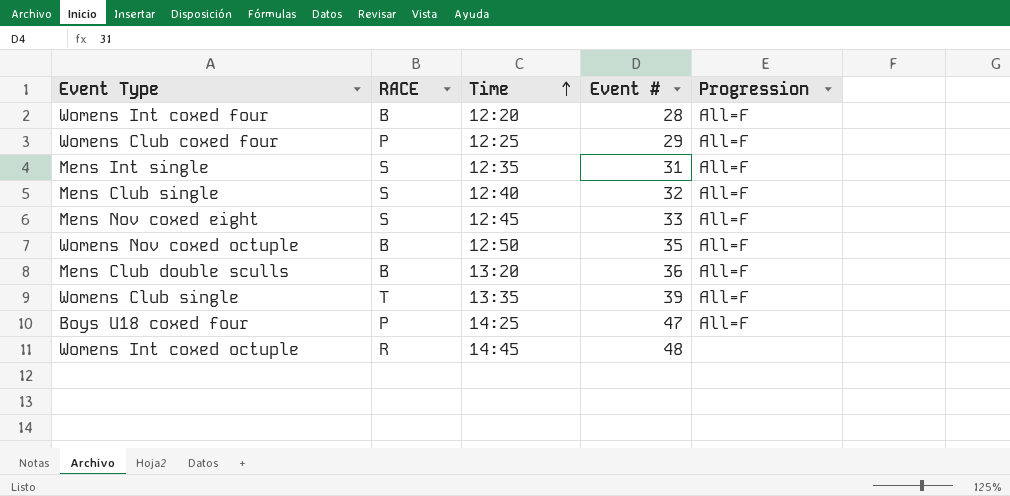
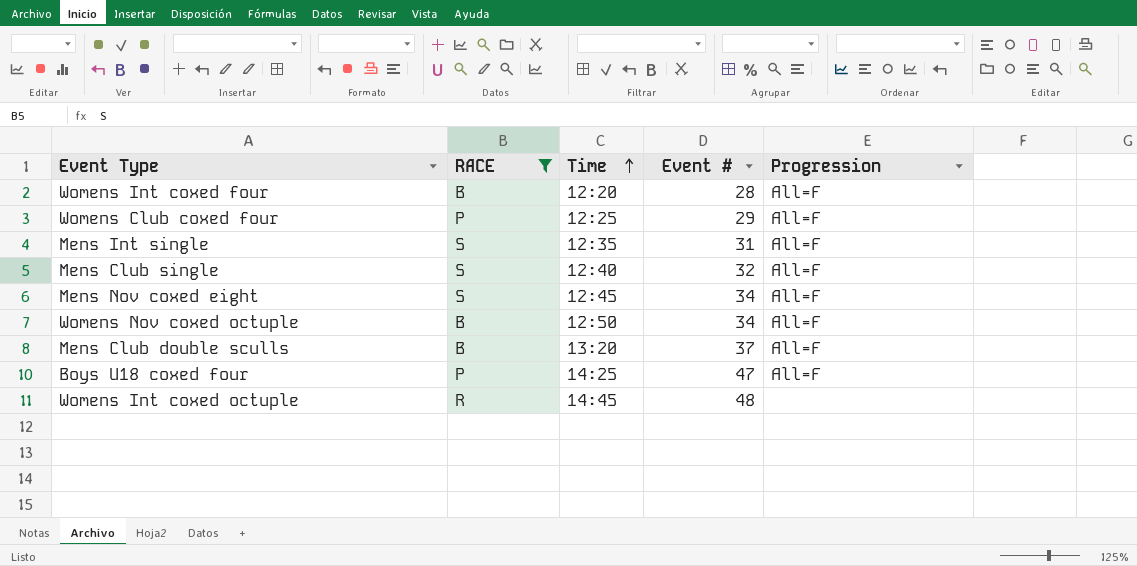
filter: none -> RACE != T
Mens Nov coxed eight | Event #: 33 -> 34
Womens Nov coxed octuple | Event #: 35 -> 34
Mens Club double sculls | Event #: 36 -> 37

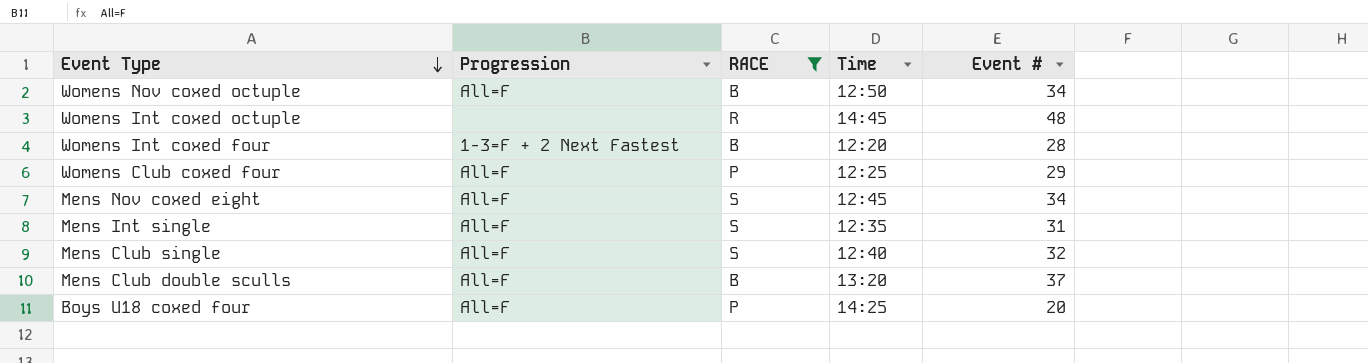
row order: Time ascending -> Event Type descending
column Progression | position: 5 -> 2
Womens Int coxed four | Progression: All=F -> 1-3=F + 2 Next Fastest
Boys U18 coxed four | Event #: 47 -> 20

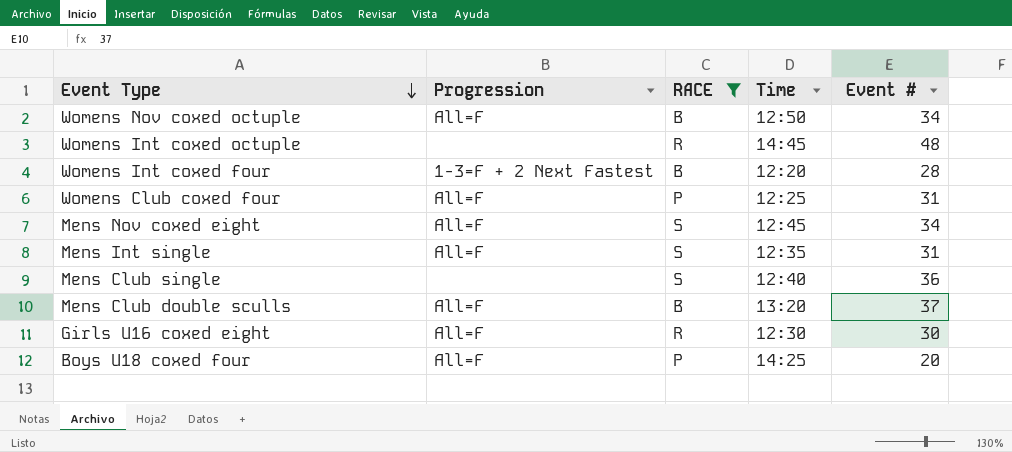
Womens Club coxed four | Event #: 29 -> 31
Mens Club single | Progression: All=F -> none
Mens Club single | Event #: 32 -> 36
row Girls U16 coxed eight: none -> All=F | R | 12:30 | 30

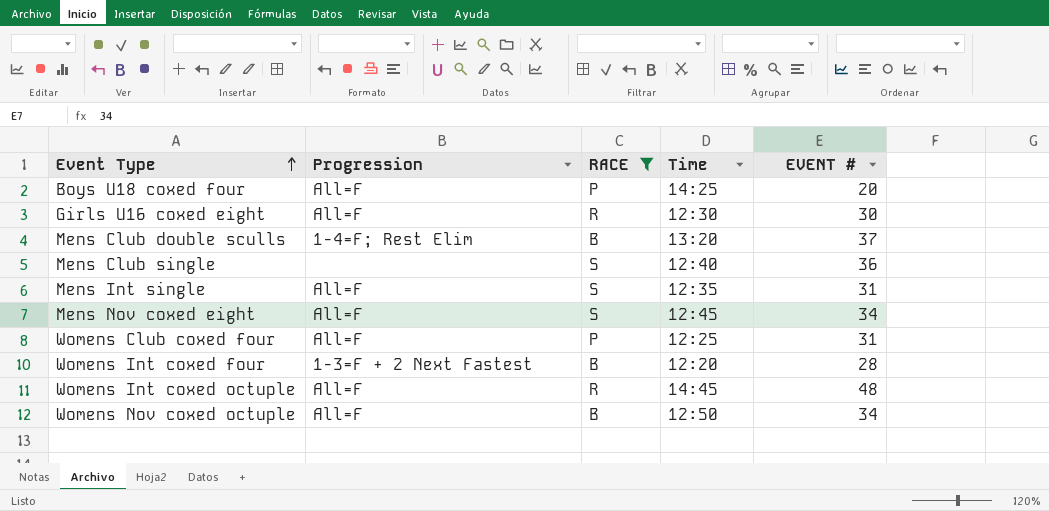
row order: Event Type descending -> Event Type ascending
column name: Event # -> EVENT #
Mens Club double sculls | Progression: All=F -> 1-4=F; Rest Elim
Womens Int coxed octuple | Progression: none -> All=F

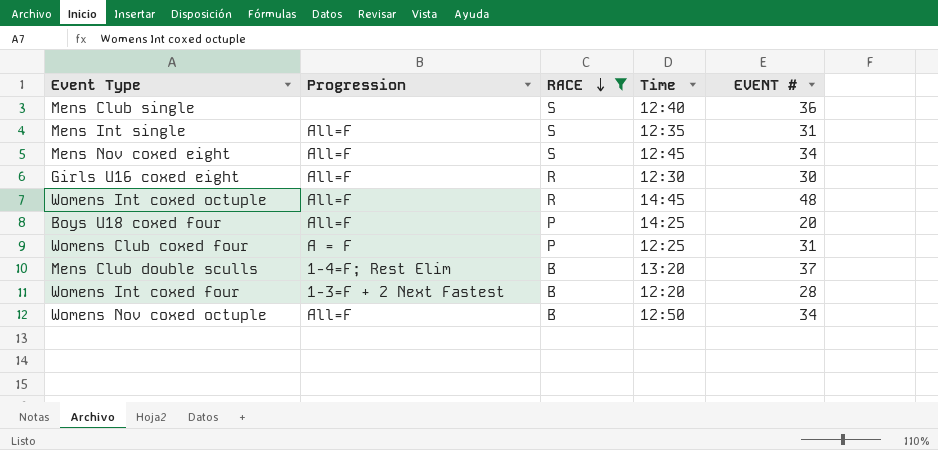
row order: Event Type ascending -> RACE descending
Womens Club coxed four | Progression: All=F -> A = F

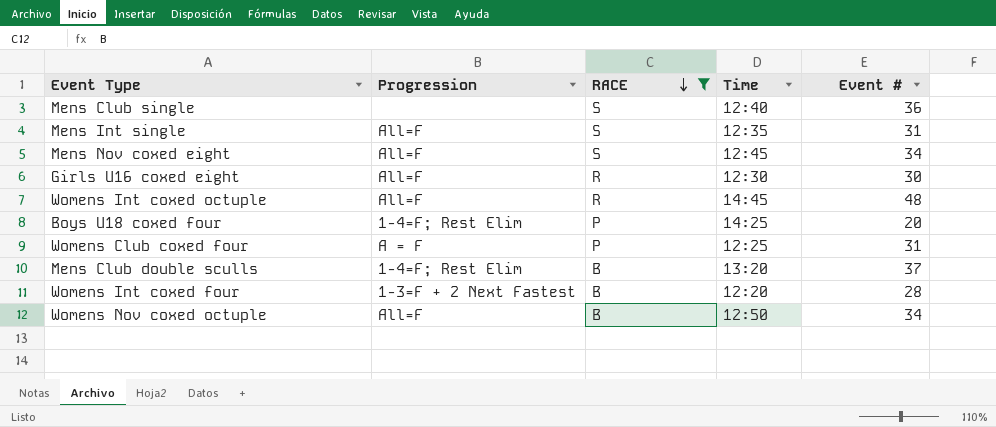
column name: EVENT # -> Event #
Boys U18 coxed four | Progression: All=F -> 1-4=F; Rest Elim

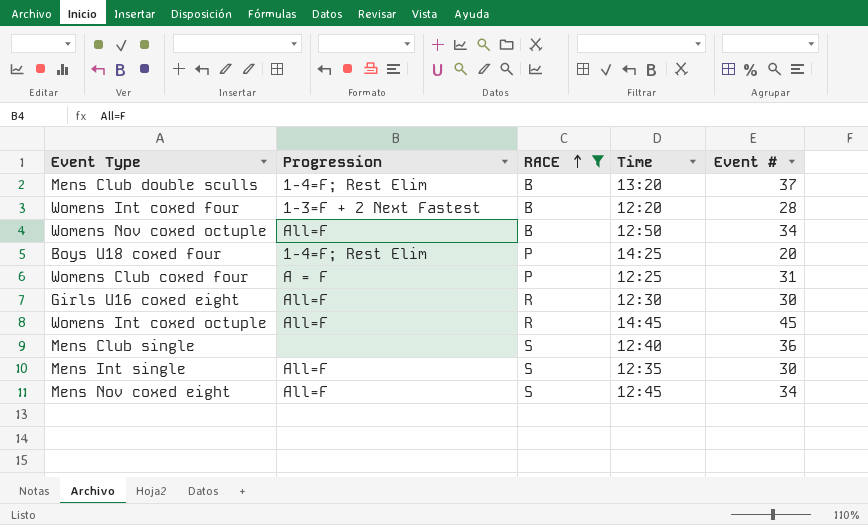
row order: RACE descending -> RACE ascending
Womens Int coxed octuple | Event #: 48 -> 45
Mens Int single | Event #: 31 -> 30

